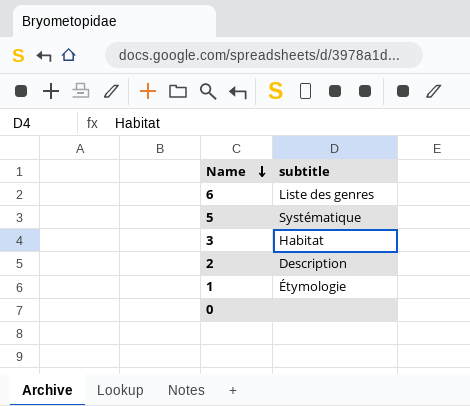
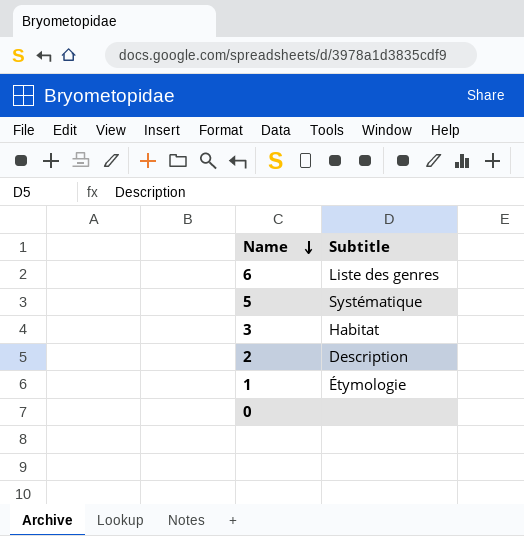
column name: subtitle -> Subtitle

